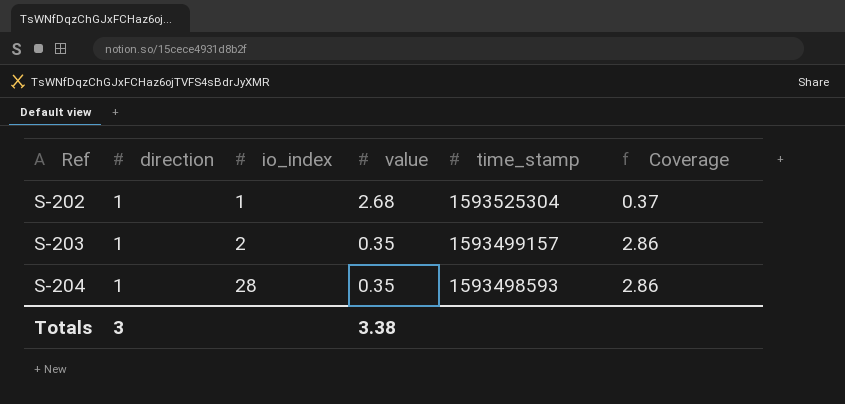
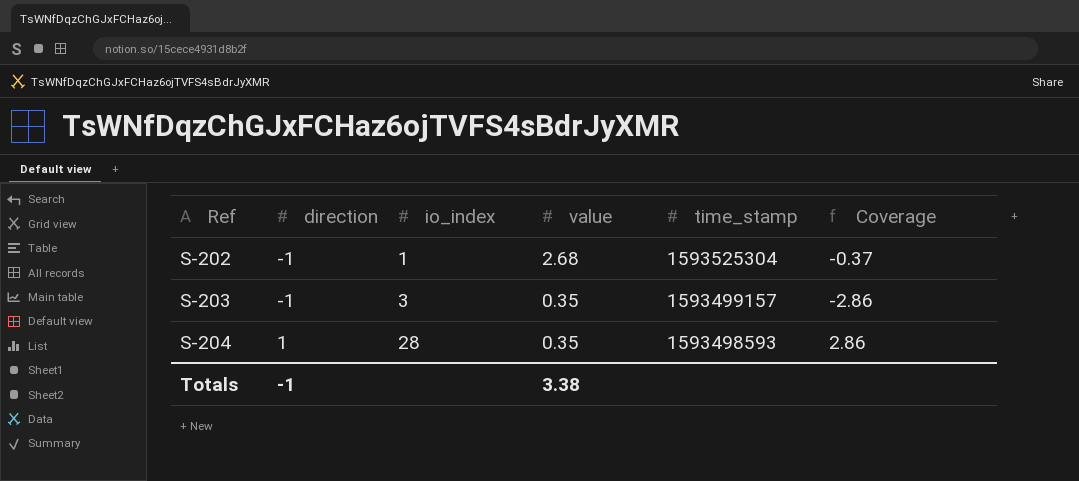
S-202 | direction: 1 -> -1
S-202 | Coverage: 0.37 -> -0.37
S-203 | direction: 1 -> -1
S-203 | io_index: 2 -> 3
S-203 | Coverage: 2.86 -> -2.86
Totals | direction: 3 -> -1

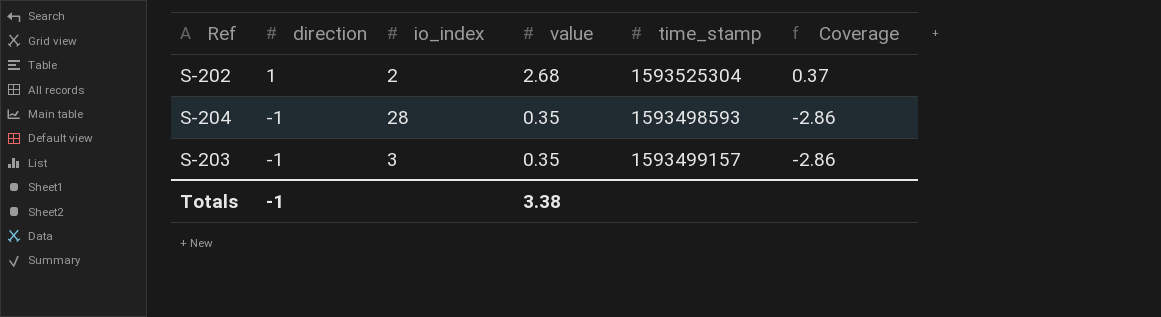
row order: Ref ascending -> direction descending
S-202 | direction: -1 -> 1
S-202 | io_index: 1 -> 2
S-202 | Coverage: -0.37 -> 0.37
S-204 | direction: 1 -> -1
S-204 | Coverage: 2.86 -> -2.86

